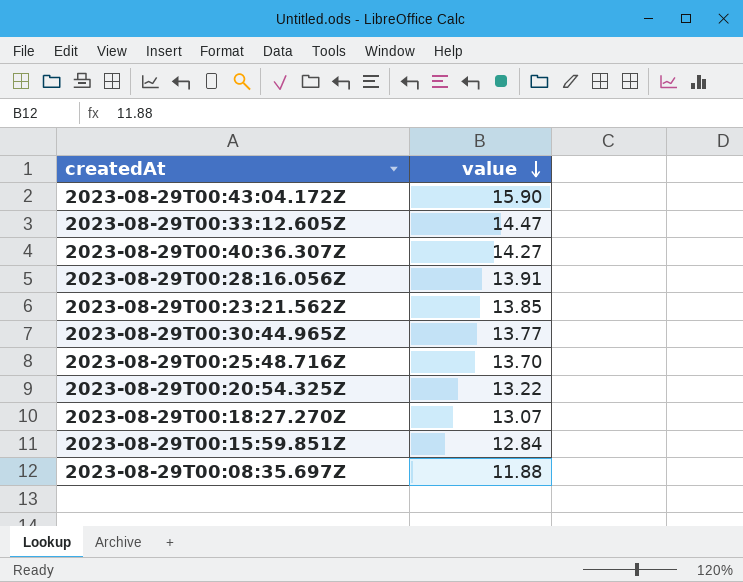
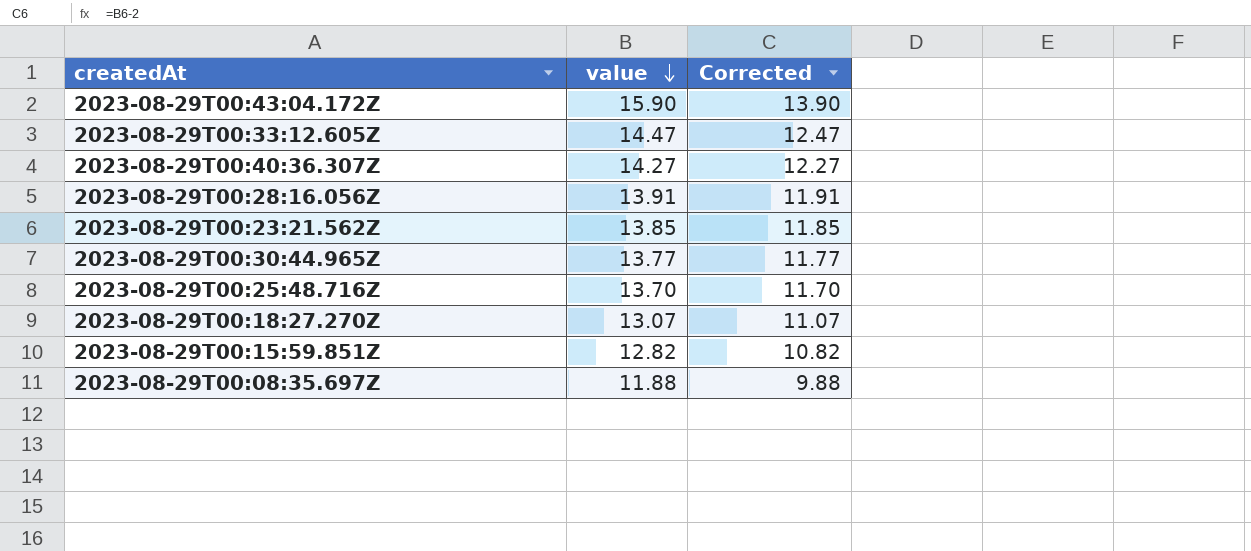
column Corrected | formula: none -> [value] - 2
row 2023-08-29T00:20:54.325Z: 13.22 -> none
2023-08-29T00:15:59.851Z | value: 12.84 -> 12.82

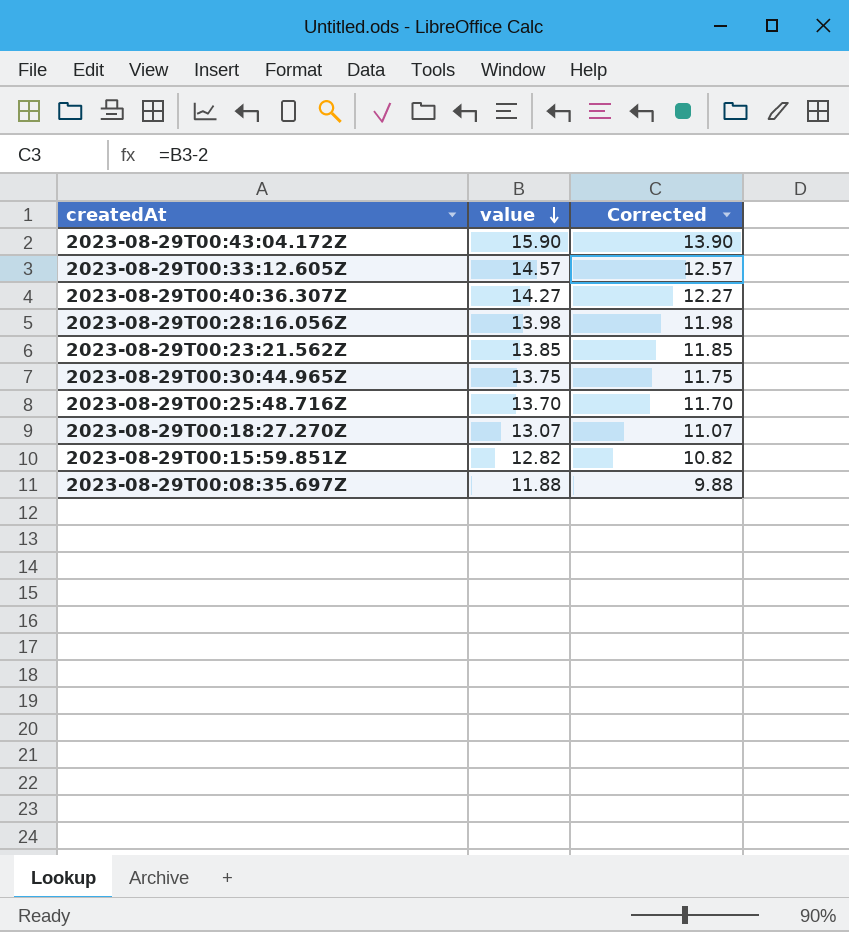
2023-08-29T00:33:12.605Z | value: 14.47 -> 14.57
2023-08-29T00:33:12.605Z | Corrected: 12.47 -> 12.57
2023-08-29T00:28:16.056Z | value: 13.91 -> 13.98
2023-08-29T00:28:16.056Z | Corrected: 11.91 -> 11.98
2023-08-29T00:30:44.965Z | value: 13.77 -> 13.75
2023-08-29T00:30:44.965Z | Corrected: 11.77 -> 11.75

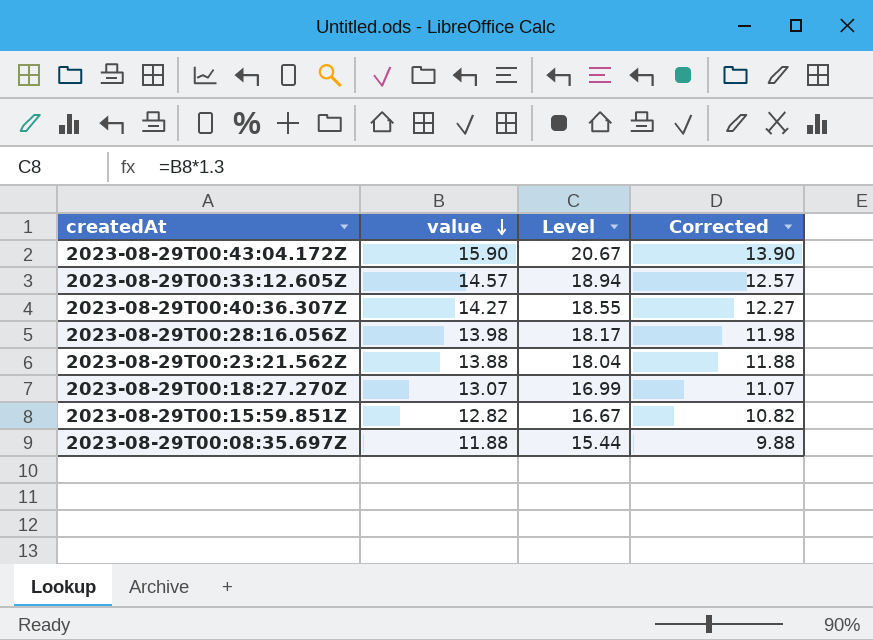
column Level | formula: none -> [value] * 1.3
row 2023-08-29T00:30:44.965Z: 13.75 | 11.75 -> none
row 2023-08-29T00:25:48.716Z: 13.70 | 11.70 -> none
2023-08-29T00:23:21.562Z | value: 13.85 -> 13.88
2023-08-29T00:23:21.562Z | Corrected: 11.85 -> 11.88

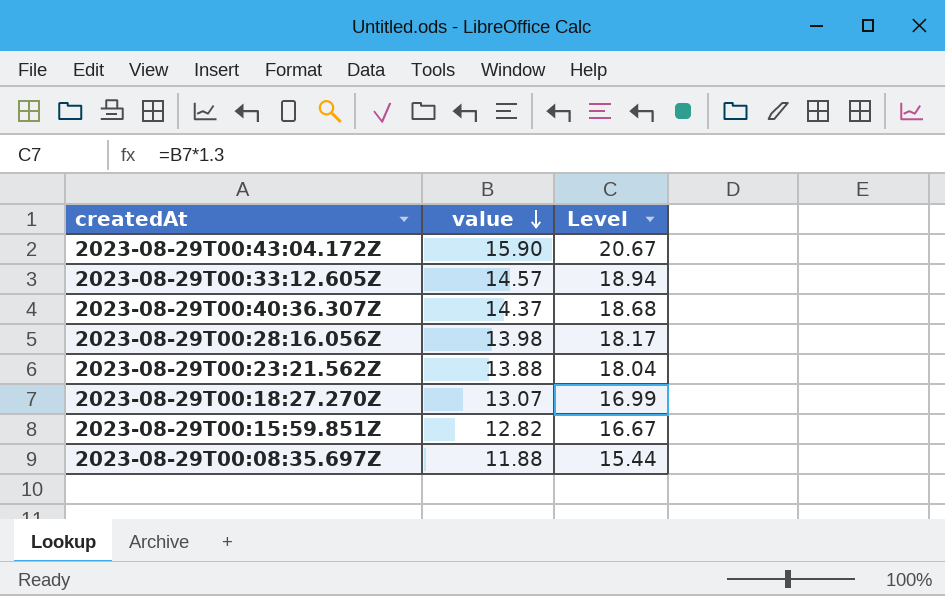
column Corrected | formula: [value] - 2 -> none
2023-08-29T00:40:36.307Z | value: 14.27 -> 14.37
2023-08-29T00:40:36.307Z | Level: 18.55 -> 18.68

